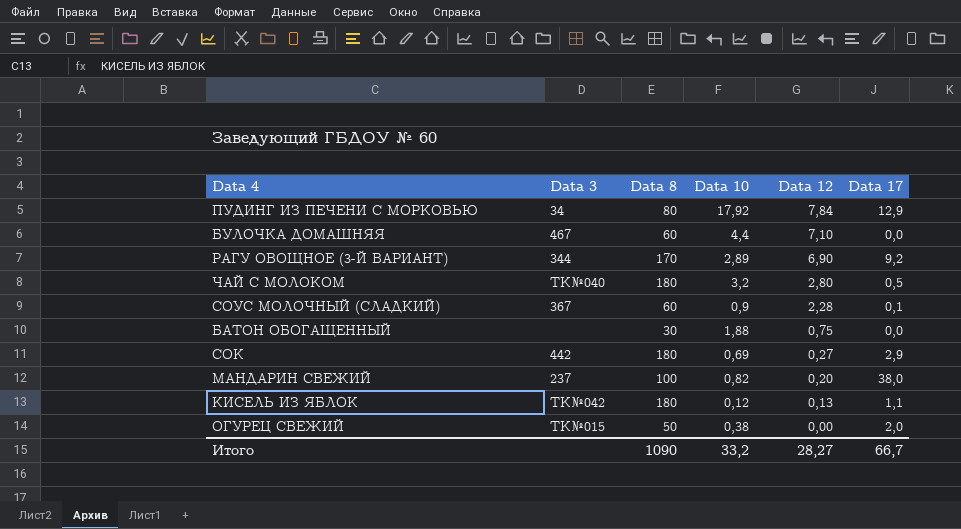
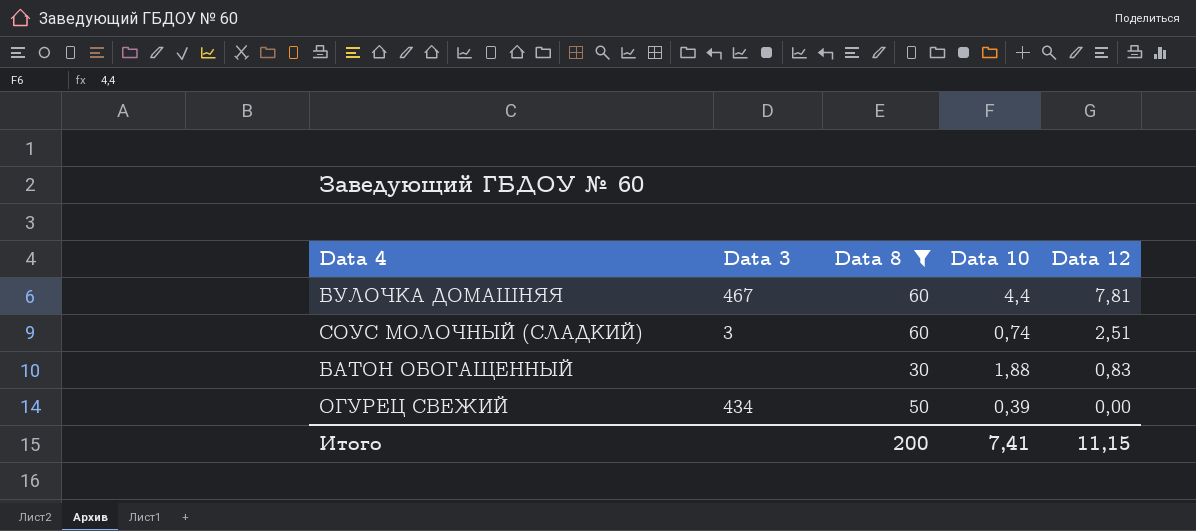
filter: none -> Data 8 <= 60
column Data 17 | position: 6 -> none
БУЛОЧКА ДОМАШНЯЯ | Data 12: 7,10 -> 7,81
СОУС МОЛОЧНЫЙ (СЛАДКИЙ) | Data 3: 367 -> 3
СОУС МОЛОЧНЫЙ (СЛАДКИЙ) | Data 10: 0,9 -> 0,74
СОУС МОЛОЧНЫЙ (СЛАДКИЙ) | Data 12: 2,28 -> 2,51
БАТОН ОБОГАЩЕННЫЙ | Data 12: 0,75 -> 0,83
ОГУРЕЦ СВЕЖИЙ | Data 3: ТК№015 -> 434
ОГУРЕЦ СВЕЖИЙ | Data 10: 0,38 -> 0,39
Итого | Data 8: 1090 -> 200
Итого | Data 10: 33,2 -> 7,41
Итого | Data 12: 28,27 -> 11,15

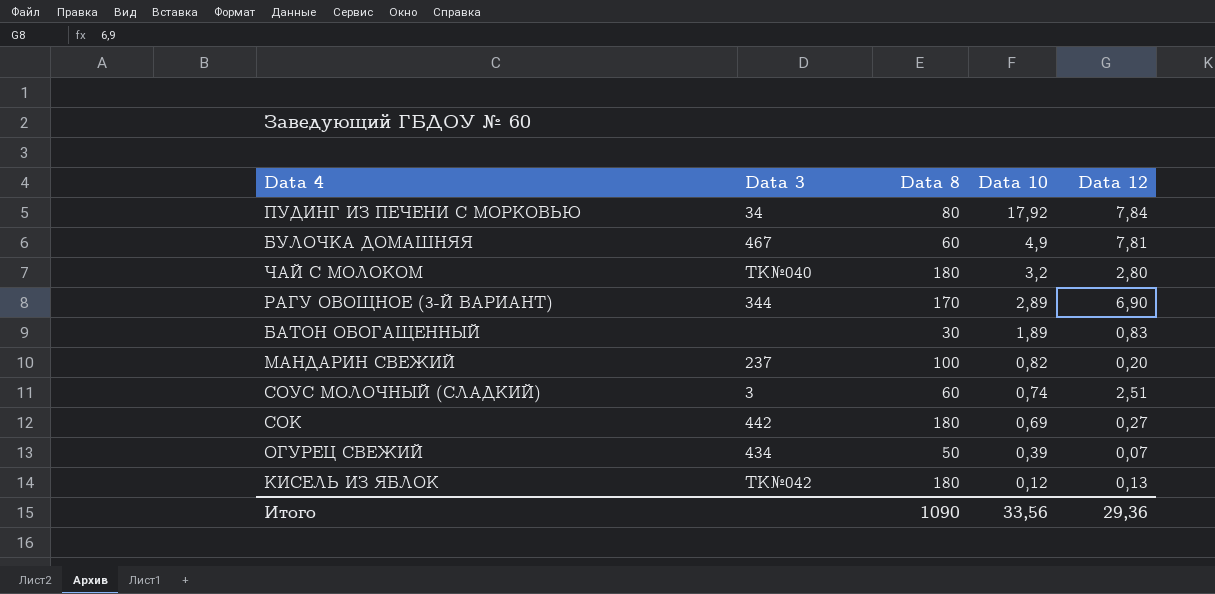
filter: Data 8 <= 60 -> none
row order: Data 12 descending -> Data 10 descending
БУЛОЧКА ДОМАШНЯЯ | Data 10: 4,4 -> 4,9
БАТОН ОБОГАЩЕННЫЙ | Data 10: 1,88 -> 1,89
ОГУРЕЦ СВЕЖИЙ | Data 12: 0,00 -> 0,07
Итого | Data 8: 200 -> 1090
Итого | Data 10: 7,41 -> 33,56
Итого | Data 12: 11,15 -> 29,36

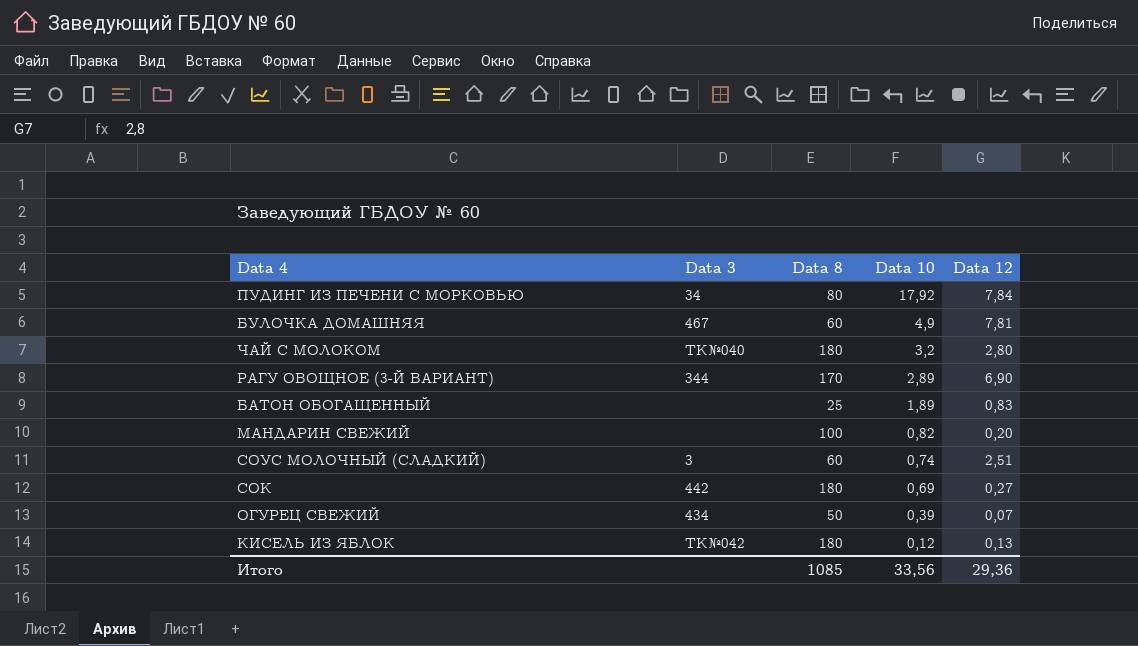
БАТОН ОБОГАЩЕННЫЙ | Data 8: 30 -> 25
МАНДАРИН СВЕЖИЙ | Data 3: 237 -> none
Итого | Data 8: 1090 -> 1085

